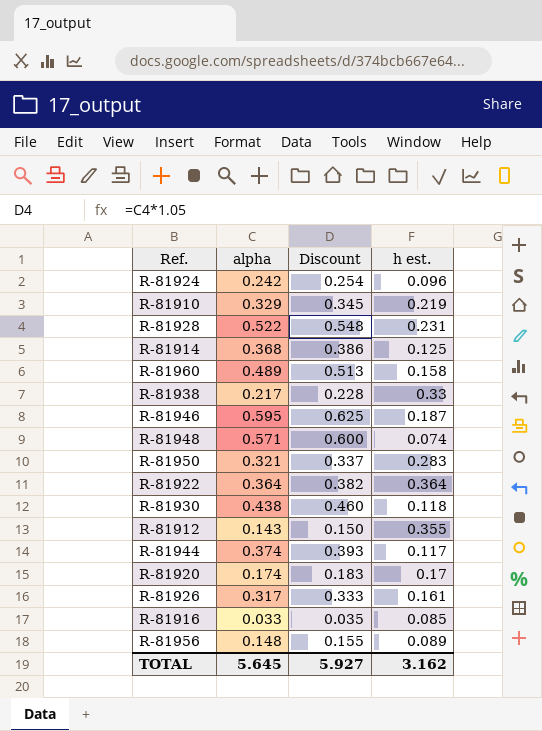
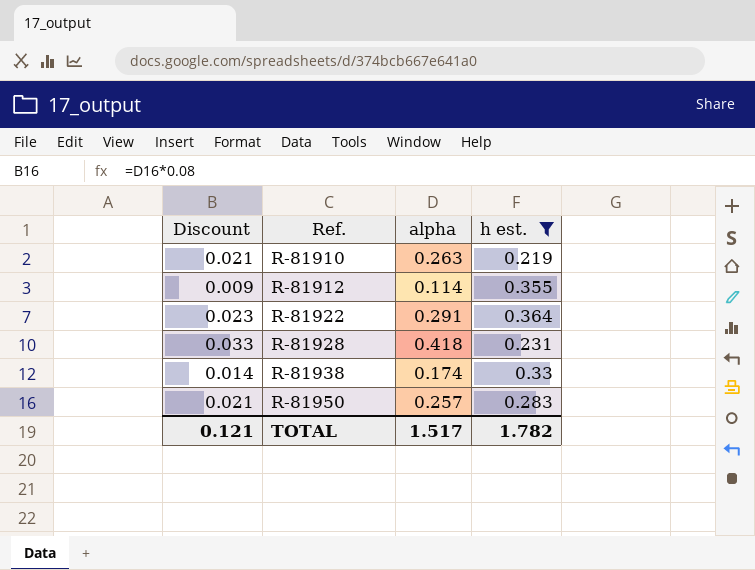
filter: none -> h est. >= 0.219
row order: none -> Ref. ascending
column Discount | formula: [alpha] * 1.05 -> [alpha] * 0.08
column Discount | position: 3 -> 1
R-81910 | alpha: 0.329 -> 0.263
R-81912 | alpha: 0.143 -> 0.114
R-81922 | alpha: 0.364 -> 0.291
R-81928 | alpha: 0.522 -> 0.418
R-81938 | alpha: 0.217 -> 0.174
R-81950 | alpha: 0.321 -> 0.257
TOTAL | Discount: 5.927 -> 0.121
TOTAL | alpha: 5.645 -> 1.517
TOTAL | h est.: 3.162 -> 1.782

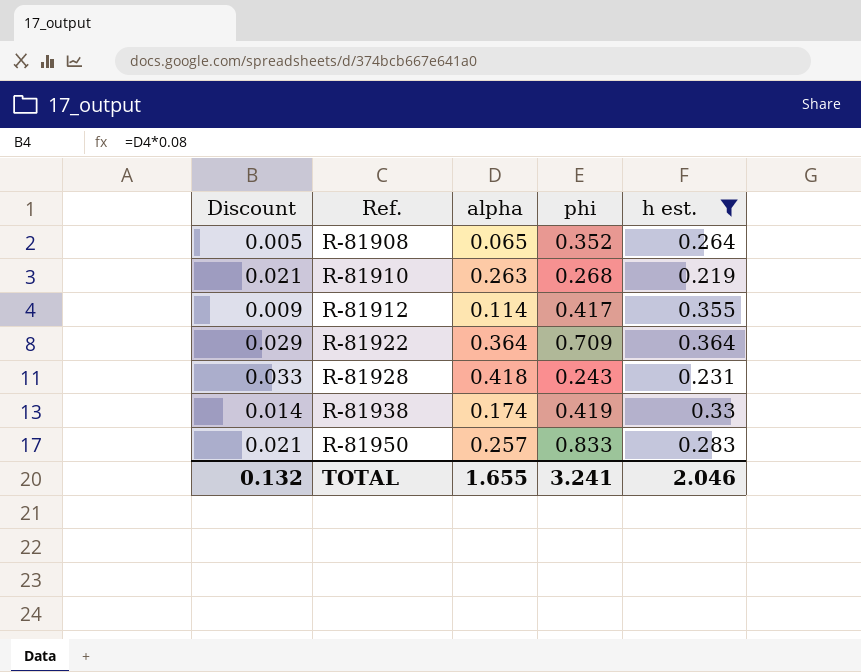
column phi | position: none -> 4
row R-81908: none -> 0.005 | 0.065 | 0.352 | 0.264
R-81922 | Discount: 0.023 -> 0.029
R-81922 | alpha: 0.291 -> 0.364
TOTAL | Discount: 0.121 -> 0.132
TOTAL | alpha: 1.517 -> 1.655
TOTAL | h est.: 1.782 -> 2.046

